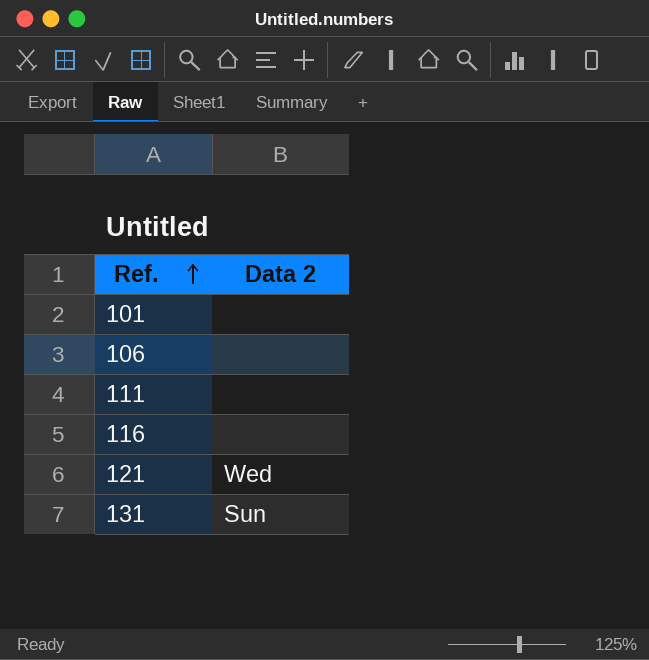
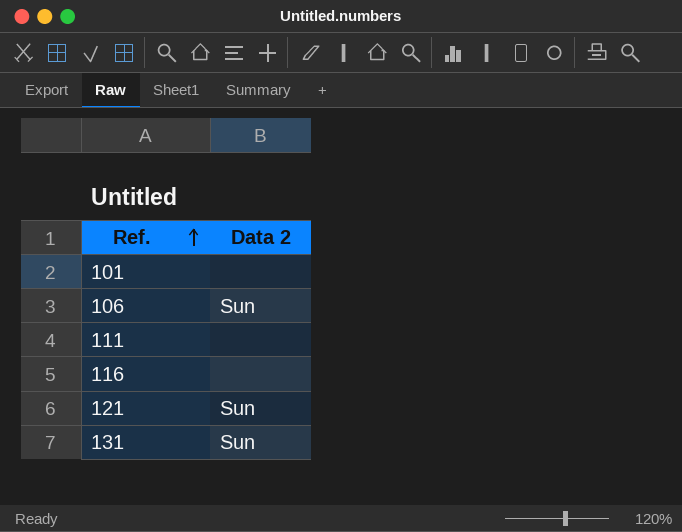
106 | Data 2: none -> Sun
121 | Data 2: Wed -> Sun

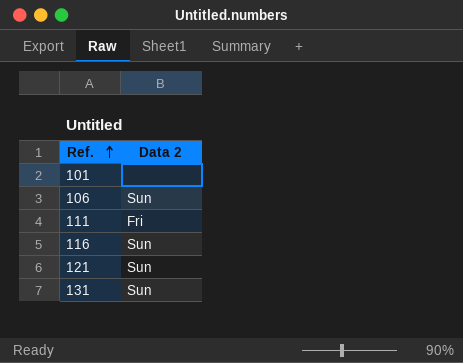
111 | Data 2: none -> Fri
116 | Data 2: none -> Sun

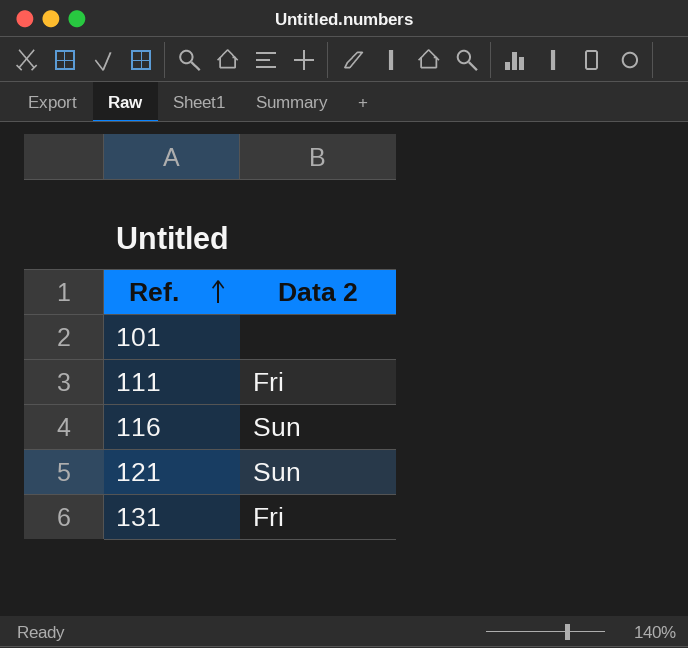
row 106: Sun -> none
131 | Data 2: Sun -> Fri

